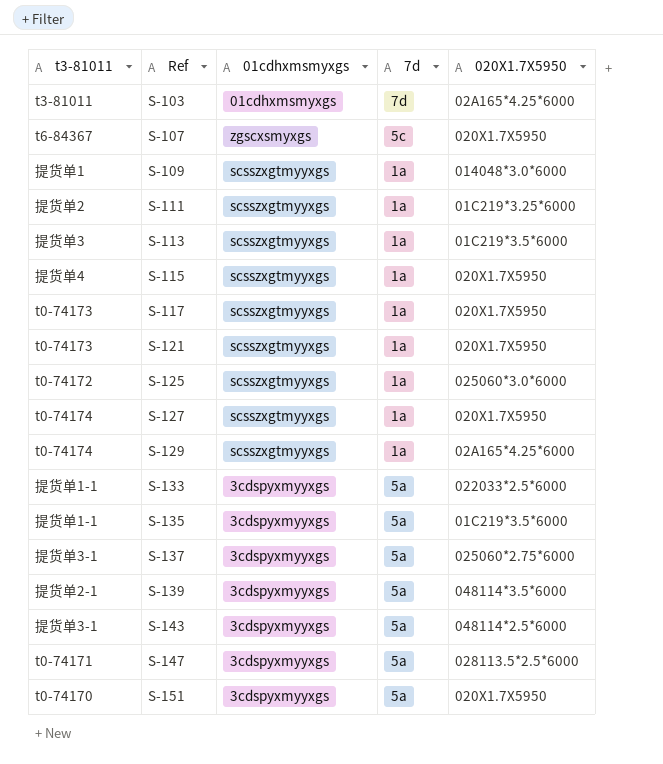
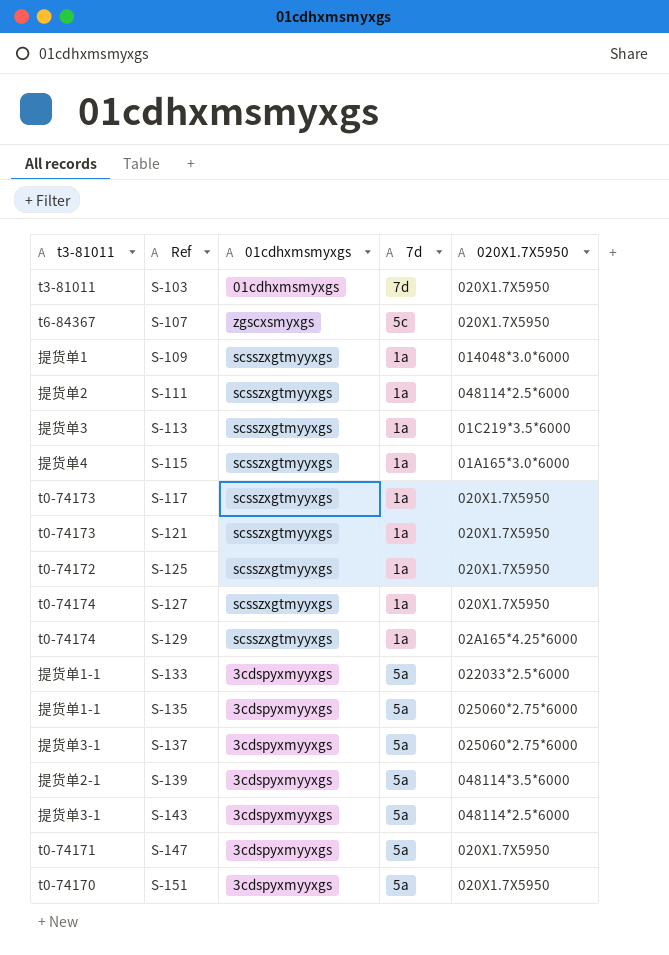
S-103 | 020X1.7X5950: 02A165*4.25*6000 -> 020X1.7X5950
S-111 | 020X1.7X5950: 01C219*3.25*6000 -> 048114*2.5*6000
S-115 | 020X1.7X5950: 020X1.7X5950 -> 01A165*3.0*6000
S-125 | 020X1.7X5950: 025060*3.0*6000 -> 020X1.7X5950
S-135 | 020X1.7X5950: 01C219*3.5*6000 -> 025060*2.75*6000
S-147 | 020X1.7X5950: 028113.5*2.5*6000 -> 020X1.7X5950

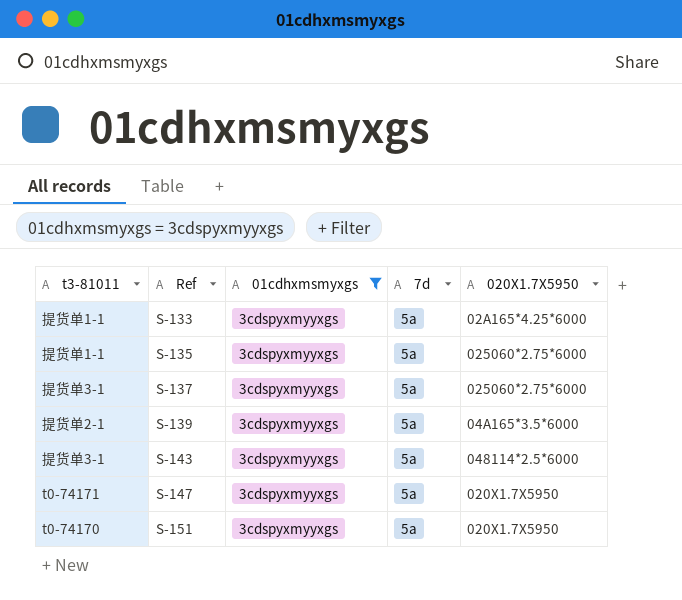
filter: none -> 01cdhxmsmyxgs = 3cdspyxmyyxgs
S-133 | 020X1.7X5950: 022033*2.5*6000 -> 02A165*4.25*6000
S-139 | 020X1.7X5950: 048114*3.5*6000 -> 04A165*3.5*6000

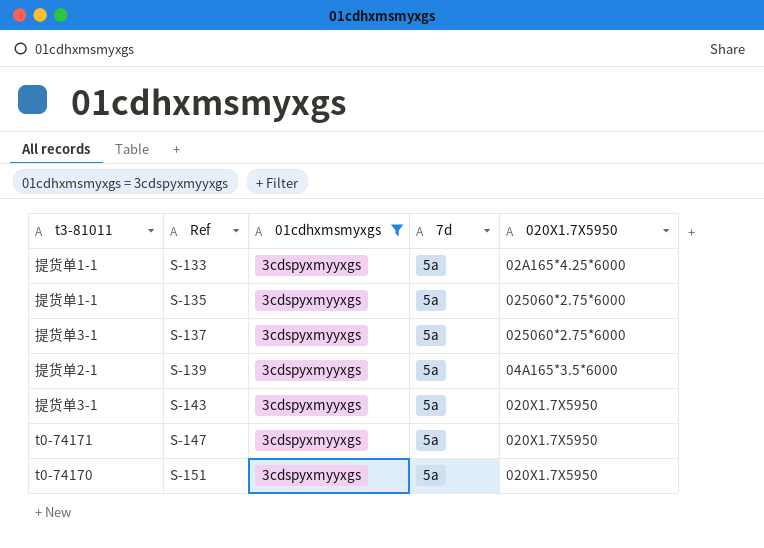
S-143 | 020X1.7X5950: 048114*2.5*6000 -> 020X1.7X5950

